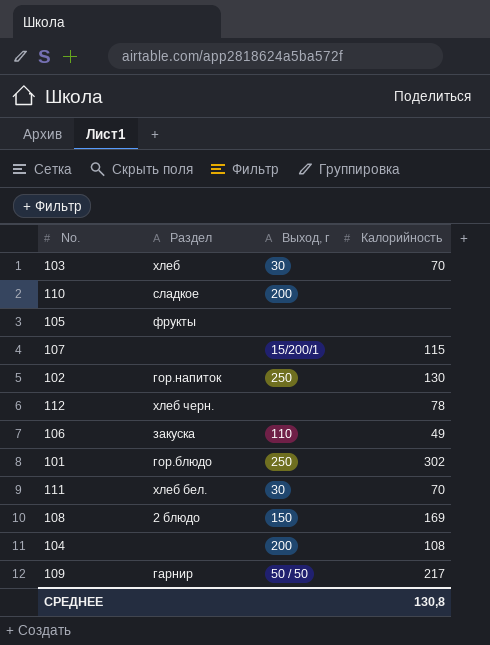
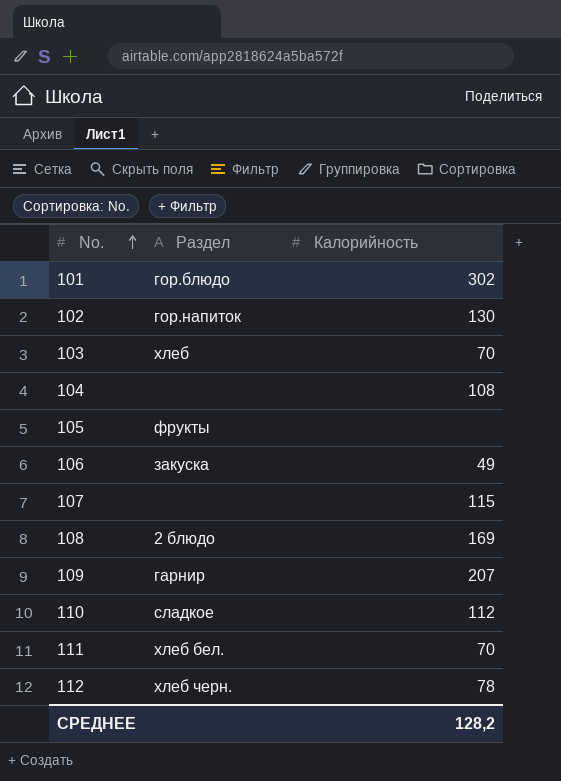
row order: none -> No. ascending
column Выход, г | position: 3 -> none
109 | Калорийность: 217 -> 207
110 | Калорийность: none -> 112
СРЕДНЕЕ | Калорийность: 130,8 -> 128,2

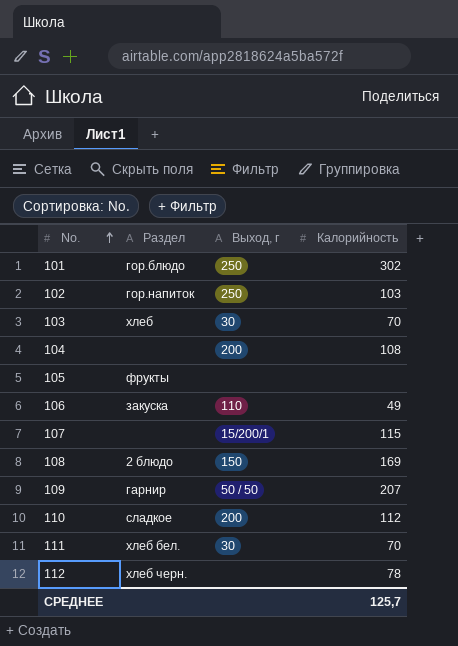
column Выход, г | position: none -> 3
102 | Калорийность: 130 -> 103
СРЕДНЕЕ | Калорийность: 128,2 -> 125,7

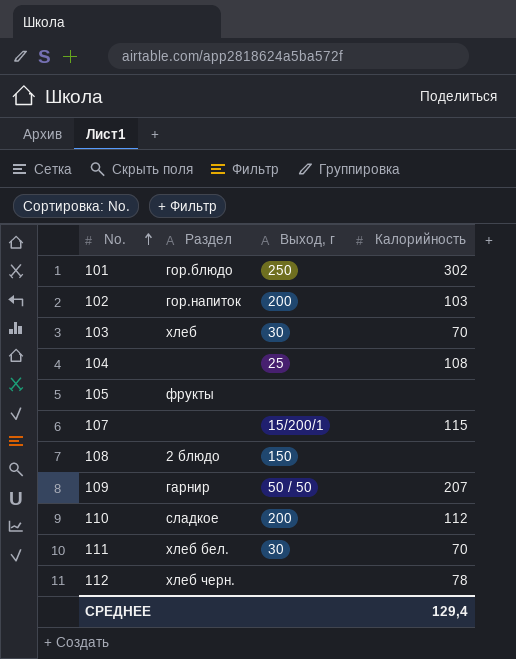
row 106: закуска | 110 | 49 -> none
102 | Выход, г: 250 -> 200
104 | Выход, г: 200 -> 25
108 | Калорийность: 169 -> none
СРЕДНЕЕ | Калорийность: 125,7 -> 129,4

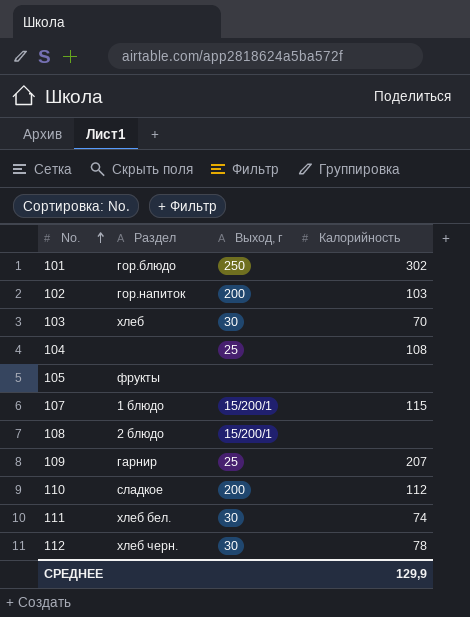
107 | Раздел: none -> 1 блюдо
108 | Выход, г: 150 -> 15/200/1
109 | Выход, г: 50 / 50 -> 25
111 | Калорийность: 70 -> 74
112 | Выход, г: none -> 30
СРЕДНЕЕ | Калорийность: 129,4 -> 129,9

